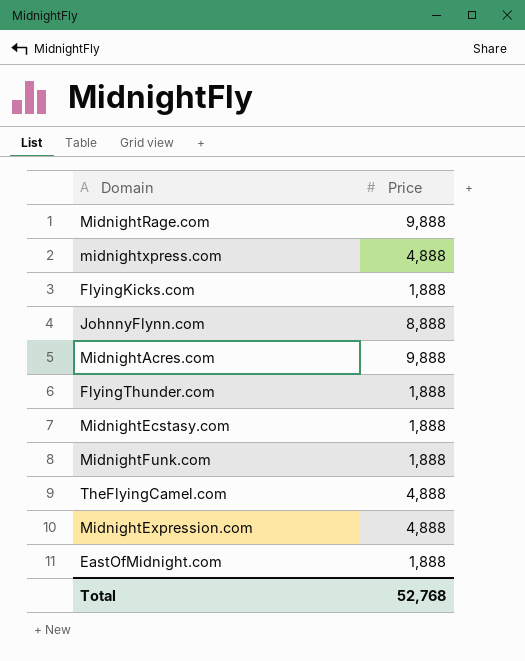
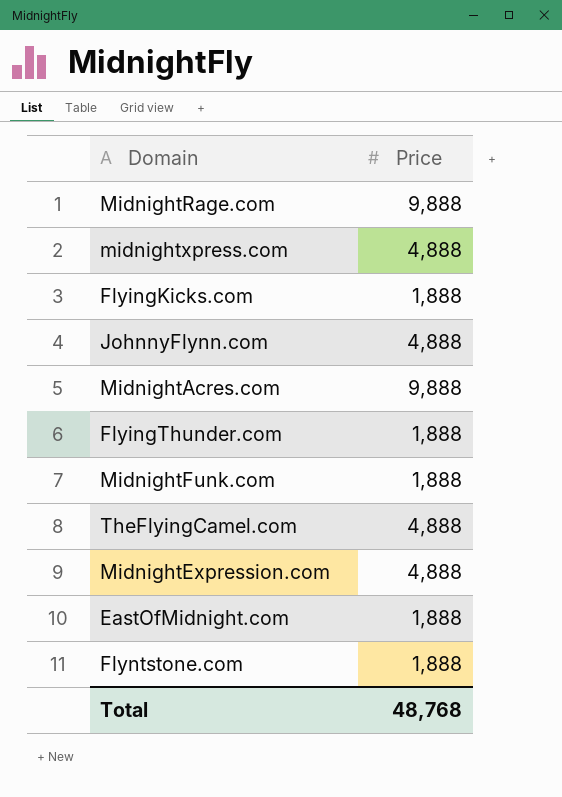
row MidnightEcstasy.com: 1,888 -> none
JohnnyFlynn.com | Price: 8,888 -> 4,888
row Flyntstone.com: none -> 1,888
Total | Price: 52,768 -> 48,768

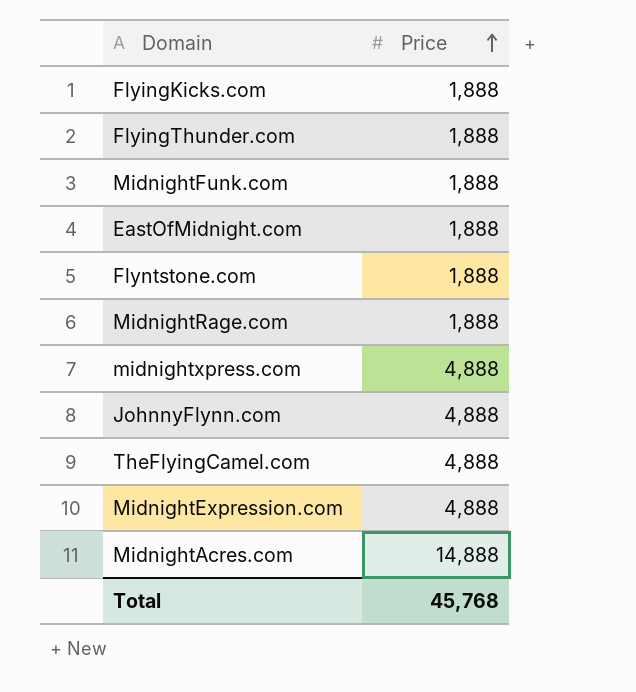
row order: none -> Price ascending
MidnightRage.com | Price: 9,888 -> 1,888
MidnightAcres.com | Price: 9,888 -> 14,888
Total | Price: 48,768 -> 45,768

